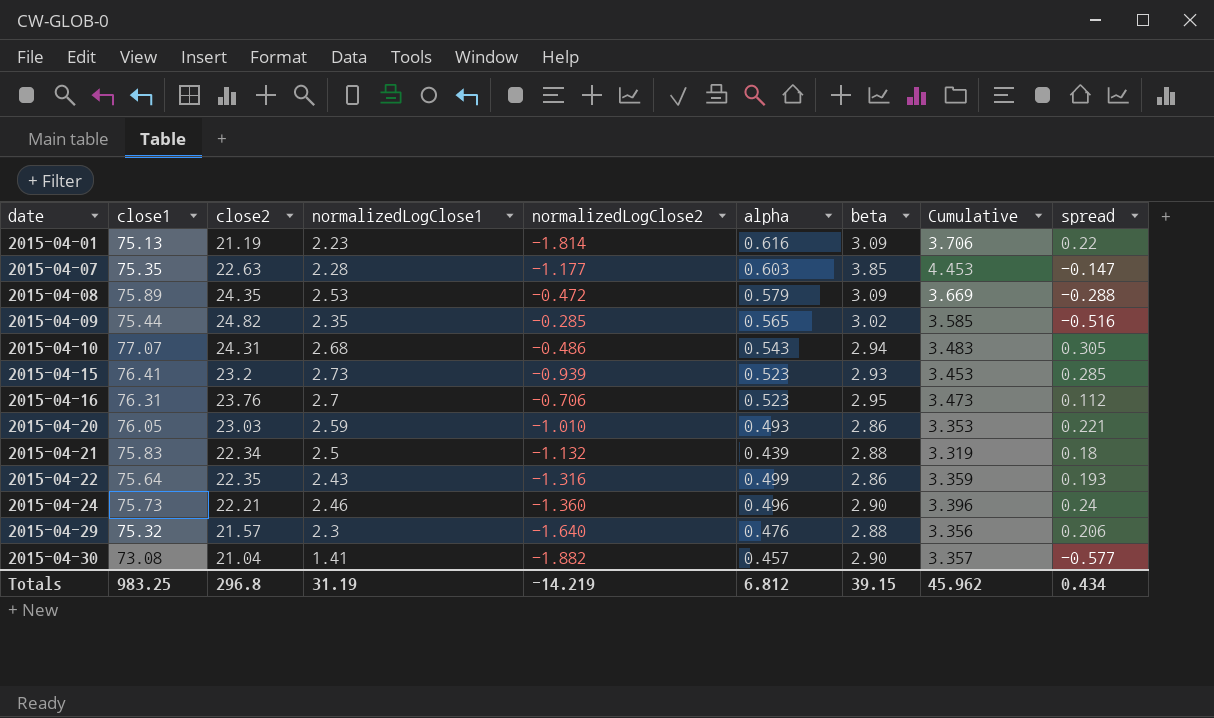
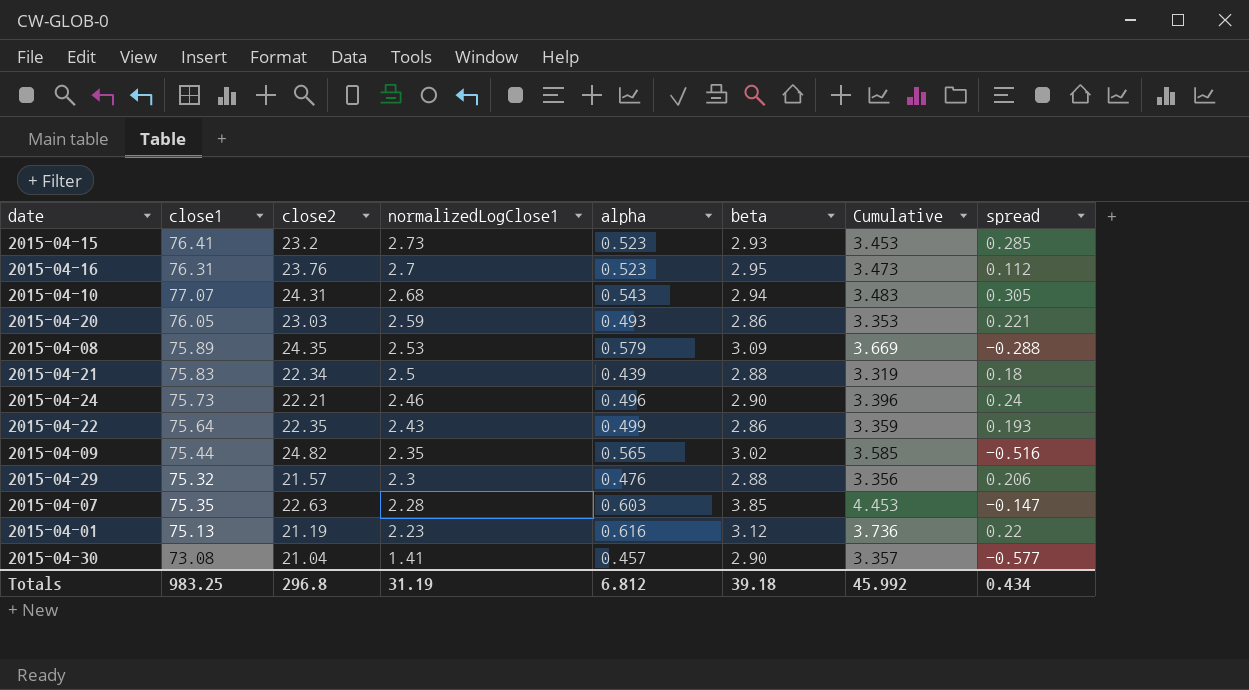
row order: date ascending -> normalizedLogClose1 descending
column normalizedLogClose2 | position: 5 -> none
2015-04-01 | beta: 3.09 -> 3.12
2015-04-01 | Cumulative: 3.706 -> 3.736
Totals | beta: 39.15 -> 39.18
Totals | Cumulative: 45.962 -> 45.992

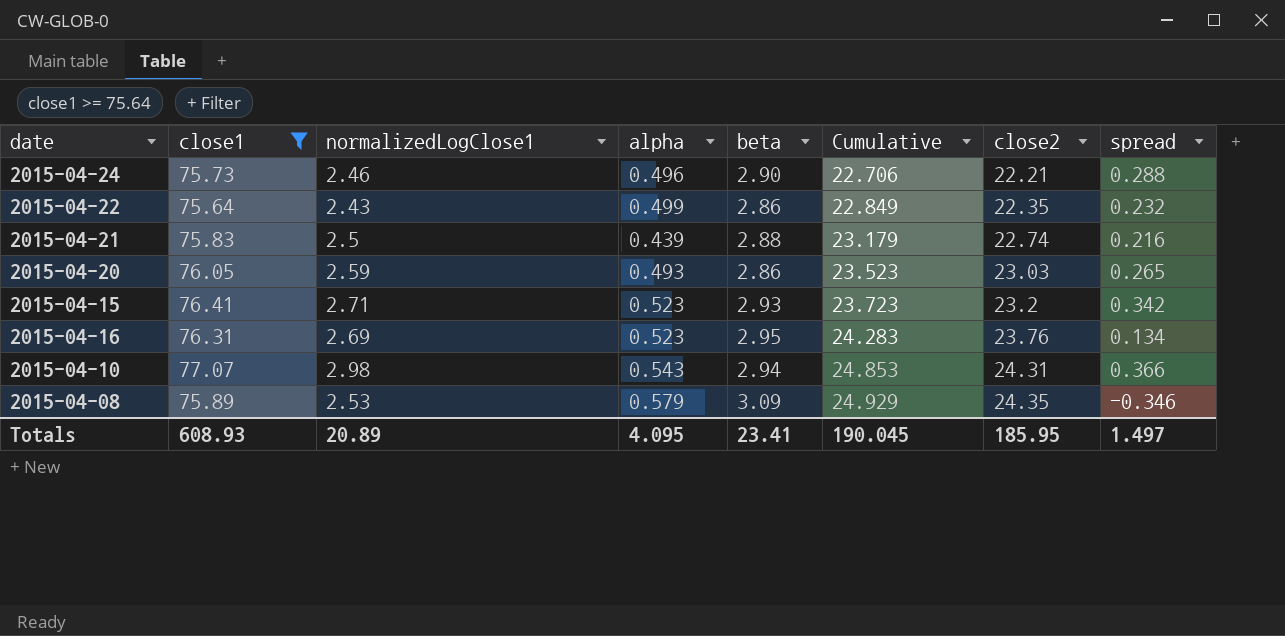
filter: none -> close1 >= 75.64
row order: normalizedLogClose1 descending -> Cumulative ascending
column Cumulative | formula: [alpha] + [beta] -> [alpha] + [close2]
column close2 | position: 3 -> 7
2015-04-24 | spread: 0.24 -> 0.288
2015-04-22 | spread: 0.193 -> 0.232
2015-04-21 | close2: 22.34 -> 22.74
2015-04-21 | spread: 0.18 -> 0.216
2015-04-20 | spread: 0.221 -> 0.265
2015-04-15 | normalizedLogClose1: 2.73 -> 2.71
2015-04-15 | spread: 0.285 -> 0.342
2015-04-16 | normalizedLogClose1: 2.7 -> 2.69
2015-04-16 | spread: 0.112 -> 0.134
2015-04-10 | normalizedLogClose1: 2.68 -> 2.98
2015-04-10 | spread: 0.305 -> 0.366
2015-04-08 | spread: -0.288 -> -0.346
Totals | close1: 983.25 -> 608.93
Totals | normalizedLogClose1: 31.19 -> 20.89
Totals | alpha: 6.812 -> 4.095
Totals | beta: 39.18 -> 23.41
Totals | Cumulative: 45.992 -> 190.045
Totals | close2: 296.8 -> 185.95
Totals | spread: 0.434 -> 1.497

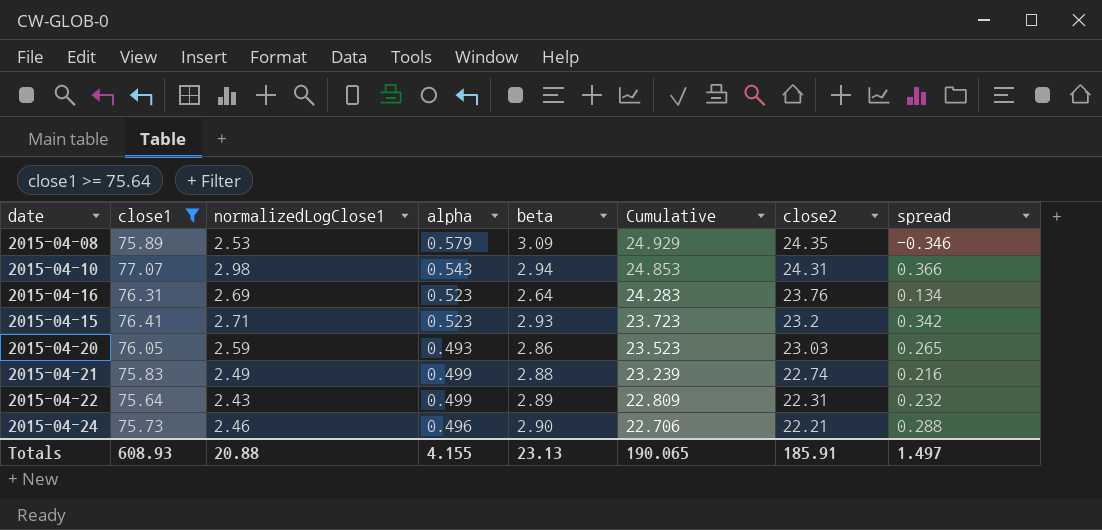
row order: Cumulative ascending -> Cumulative descending
2015-04-16 | beta: 2.95 -> 2.64
2015-04-21 | normalizedLogClose1: 2.5 -> 2.49
2015-04-21 | alpha: 0.439 -> 0.499
2015-04-21 | Cumulative: 23.179 -> 23.239
2015-04-22 | beta: 2.86 -> 2.89
2015-04-22 | Cumulative: 22.849 -> 22.809
2015-04-22 | close2: 22.35 -> 22.31
Totals | normalizedLogClose1: 20.89 -> 20.88
Totals | alpha: 4.095 -> 4.155
Totals | beta: 23.41 -> 23.13
Totals | Cumulative: 190.045 -> 190.065
Totals | close2: 185.95 -> 185.91

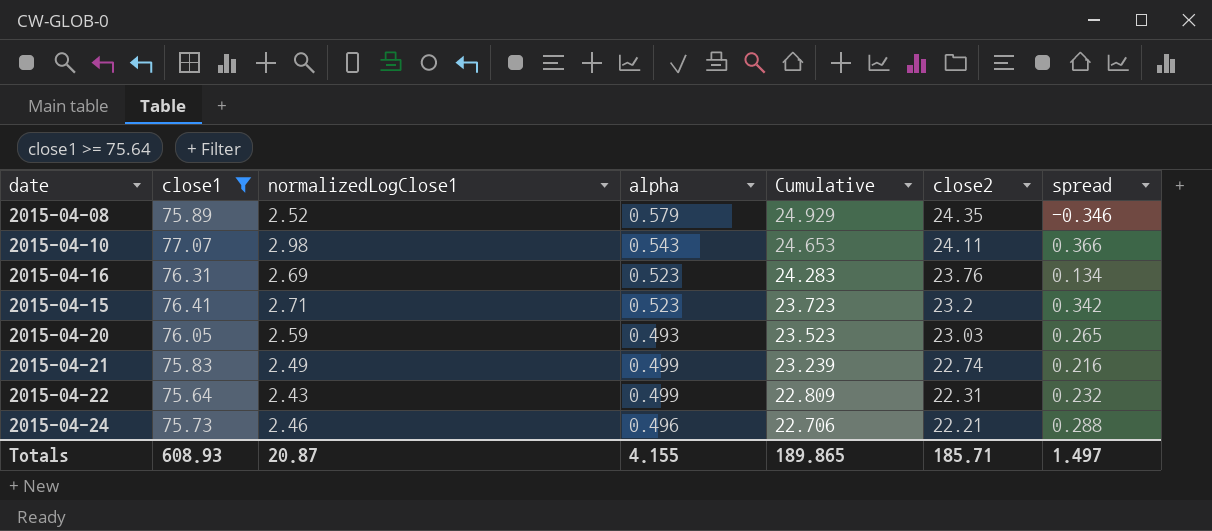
column beta | position: 5 -> none
2015-04-08 | normalizedLogClose1: 2.53 -> 2.52
2015-04-10 | Cumulative: 24.853 -> 24.653
2015-04-10 | close2: 24.31 -> 24.11
Totals | normalizedLogClose1: 20.88 -> 20.87
Totals | Cumulative: 190.065 -> 189.865
Totals | close2: 185.91 -> 185.71

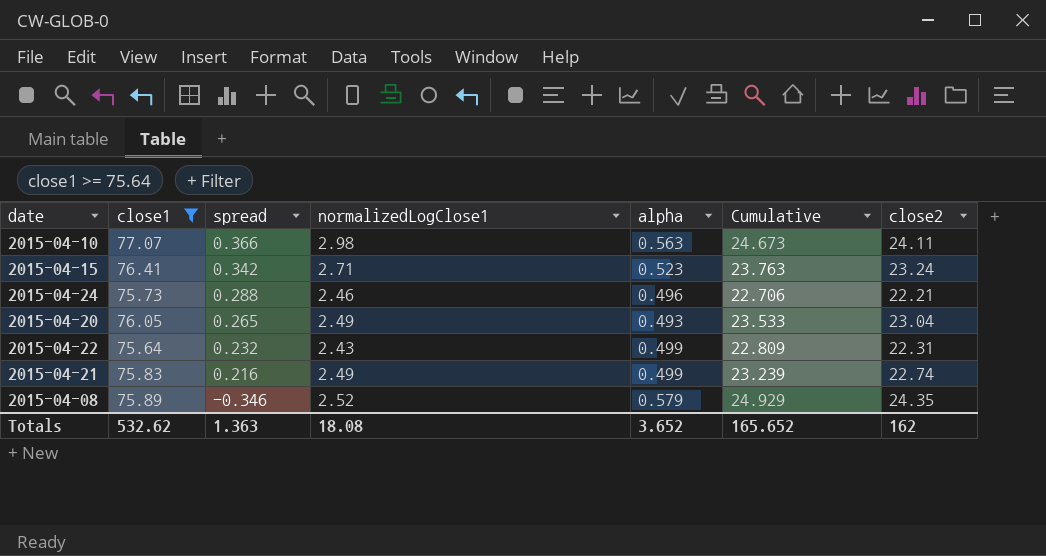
row order: Cumulative descending -> spread descending
column spread | position: 7 -> 3
row 2015-04-16: 76.31 | 2.69 | 0.523 | 24.283 | 23.76 | 0.134 -> none
2015-04-10 | alpha: 0.543 -> 0.563
2015-04-10 | Cumulative: 24.653 -> 24.673
2015-04-15 | Cumulative: 23.723 -> 23.763
2015-04-15 | close2: 23.2 -> 23.24
2015-04-20 | normalizedLogClose1: 2.59 -> 2.49
2015-04-20 | Cumulative: 23.523 -> 23.533
2015-04-20 | close2: 23.03 -> 23.04
Totals | close1: 608.93 -> 532.62
Totals | spread: 1.497 -> 1.363
Totals | normalizedLogClose1: 20.87 -> 18.08
Totals | alpha: 4.155 -> 3.652
Totals | Cumulative: 189.865 -> 165.652
Totals | close2: 185.71 -> 162

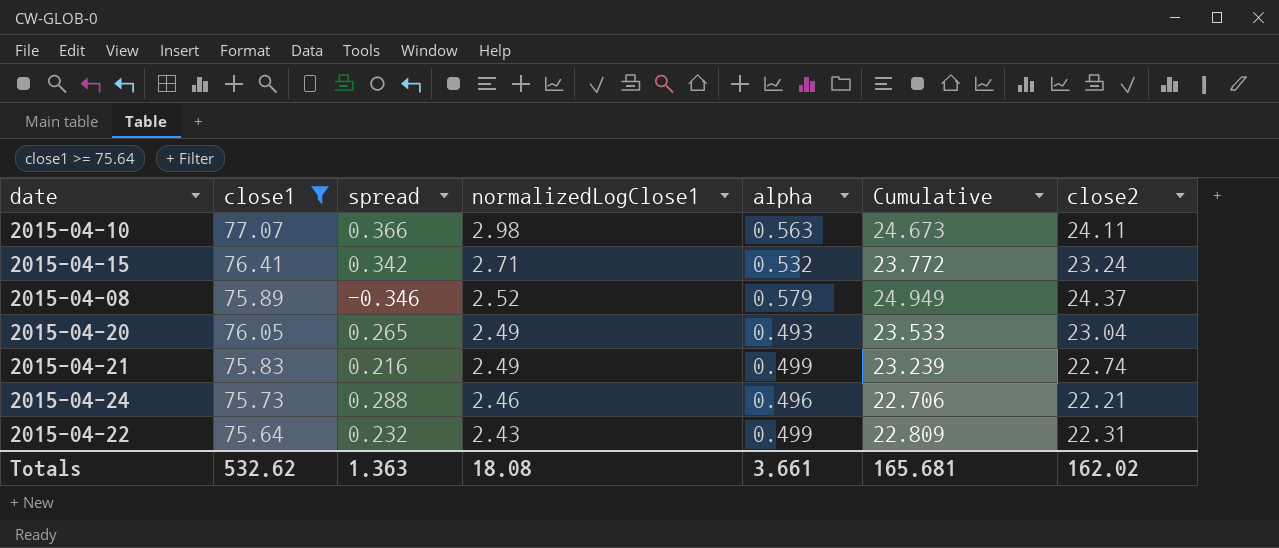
row order: spread descending -> normalizedLogClose1 descending
2015-04-15 | alpha: 0.523 -> 0.532
2015-04-15 | Cumulative: 23.763 -> 23.772
2015-04-08 | Cumulative: 24.929 -> 24.949
2015-04-08 | close2: 24.35 -> 24.37
Totals | alpha: 3.652 -> 3.661
Totals | Cumulative: 165.652 -> 165.681
Totals | close2: 162 -> 162.02

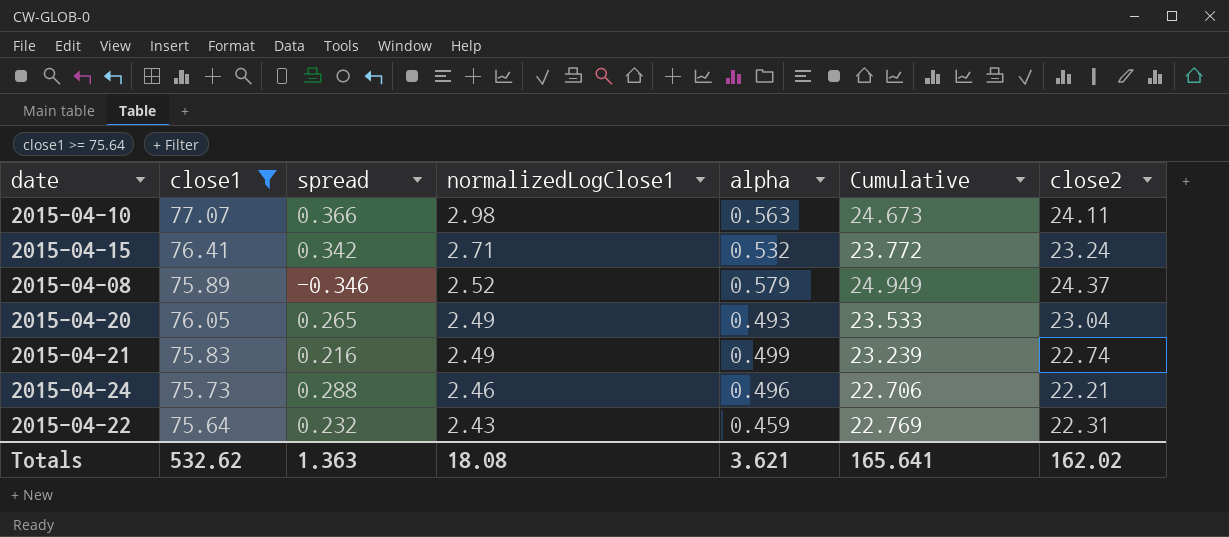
2015-04-22 | alpha: 0.499 -> 0.459
2015-04-22 | Cumulative: 22.809 -> 22.769
Totals | alpha: 3.661 -> 3.621
Totals | Cumulative: 165.681 -> 165.641

